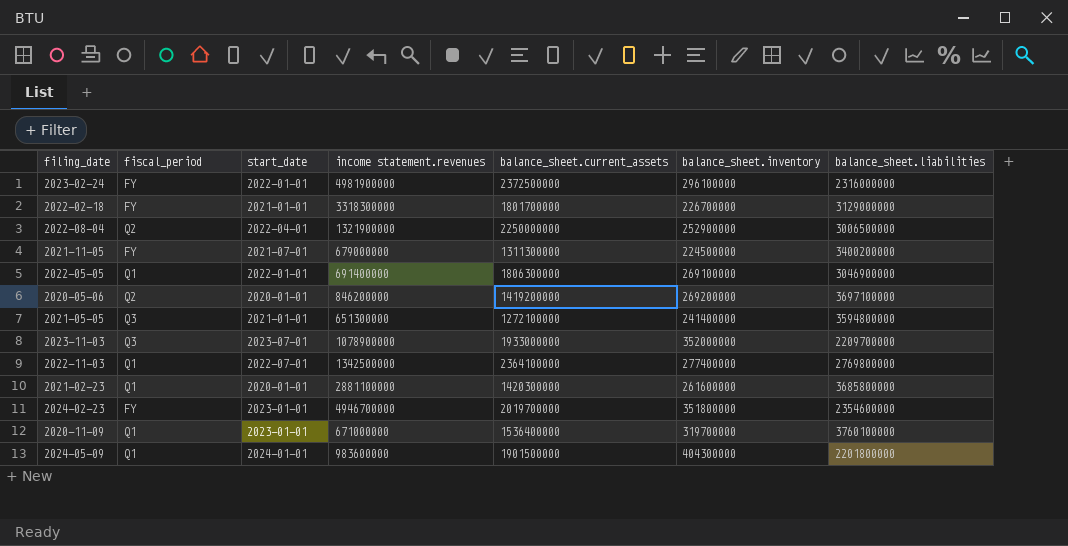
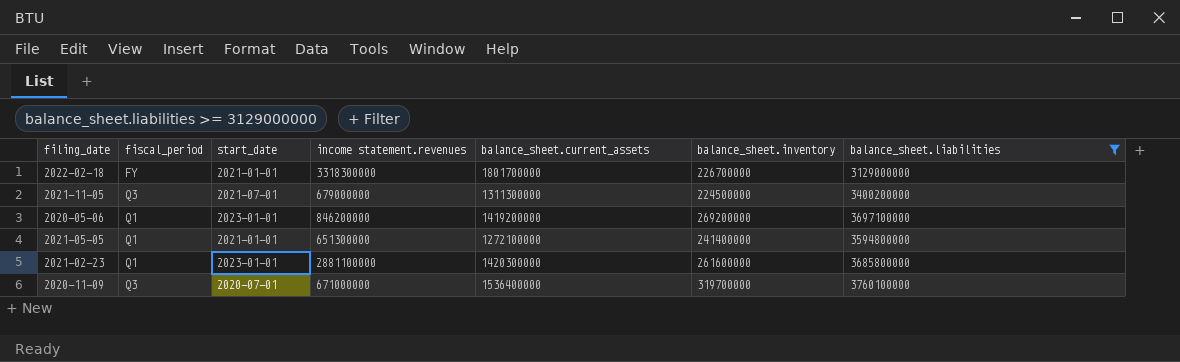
filter: none -> balance_sheet.liabilities >= 3129000000
2021-11-05 | fiscal_period: FY -> Q3
2020-05-06 | fiscal_period: Q2 -> Q1
2020-05-06 | start_date: 2020-01-01 -> 2023-01-01
2021-05-05 | fiscal_period: Q3 -> Q1
2021-02-23 | start_date: 2020-01-01 -> 2023-01-01
2020-11-09 | fiscal_period: Q1 -> Q3
2020-11-09 | start_date: 2023-01-01 -> 2020-07-01

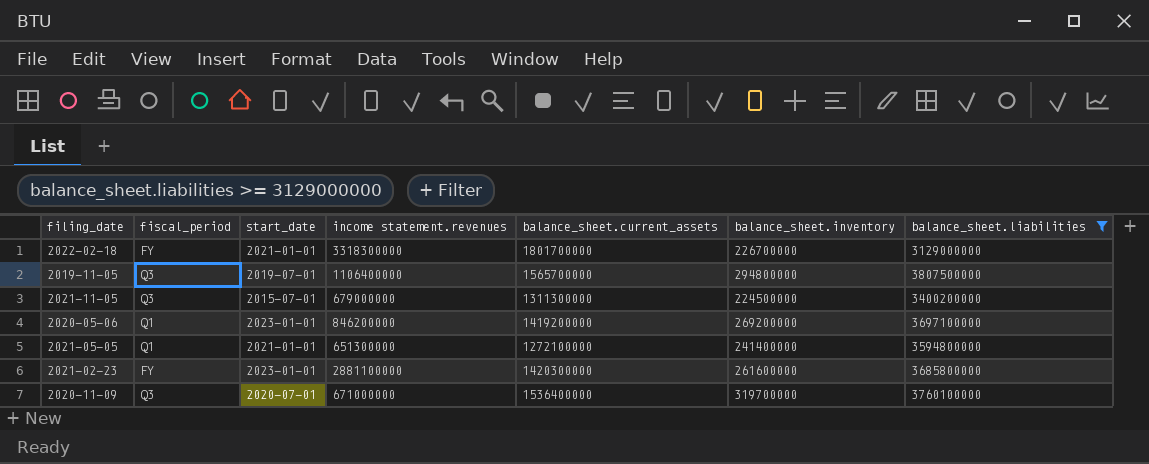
row 2019-11-05: none -> Q3 | 2019-07-01 | 1106400000 | 1565700000 | 294800000 | 3807500000
2021-11-05 | start_date: 2021-07-01 -> 2015-07-01
2021-02-23 | fiscal_period: Q1 -> FY

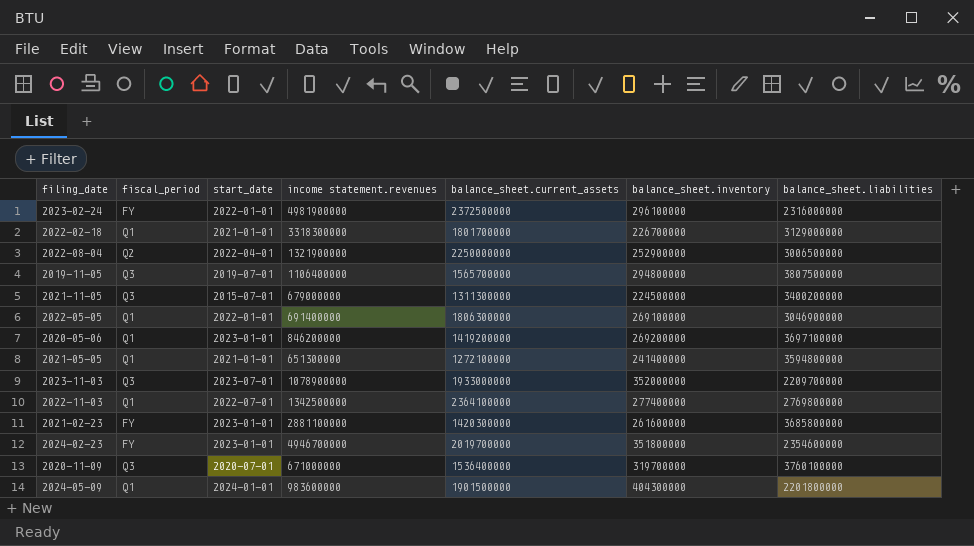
filter: balance_sheet.liabilities >= 3129000000 -> none
2022-02-18 | fiscal_period: FY -> Q1

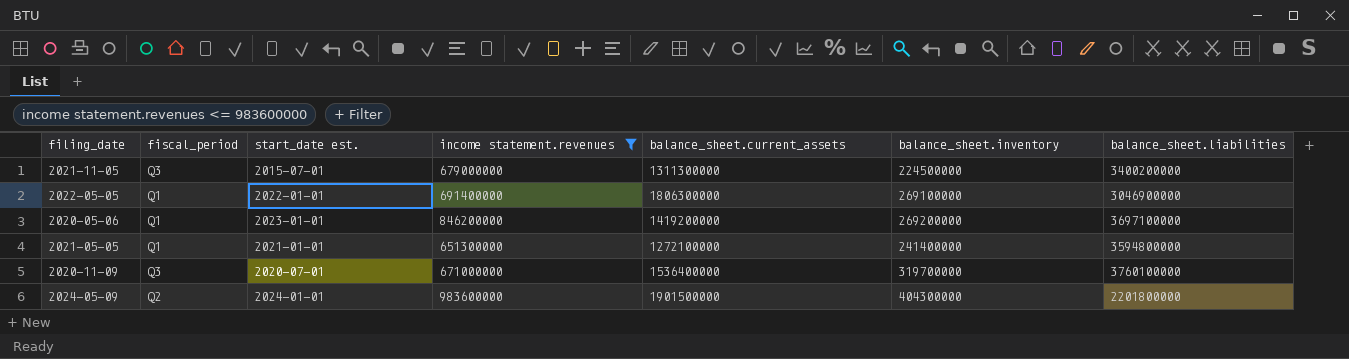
filter: none -> income statement.revenues <= 983600000
column name: start_date -> start_date est.
2024-05-09 | fiscal_period: Q1 -> Q2

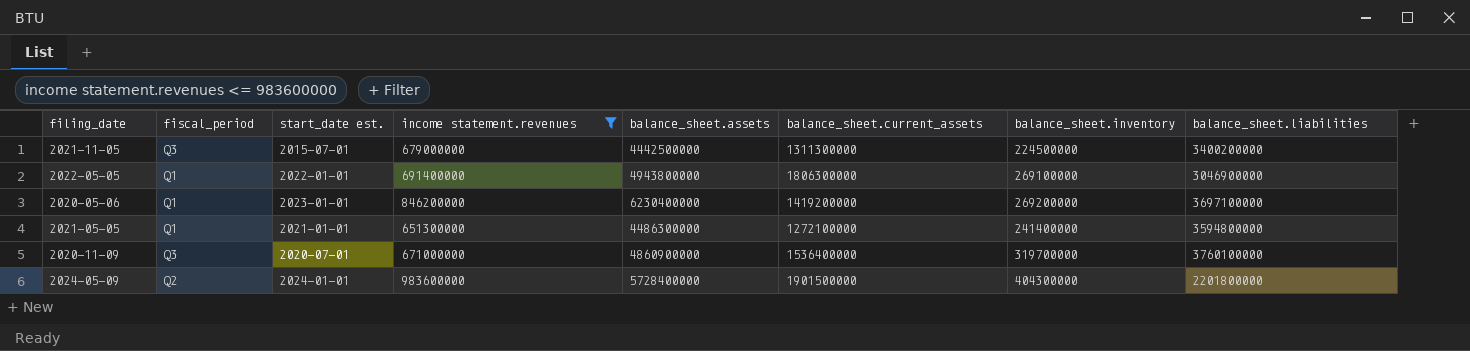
column balance_sheet.assets | position: none -> 5

